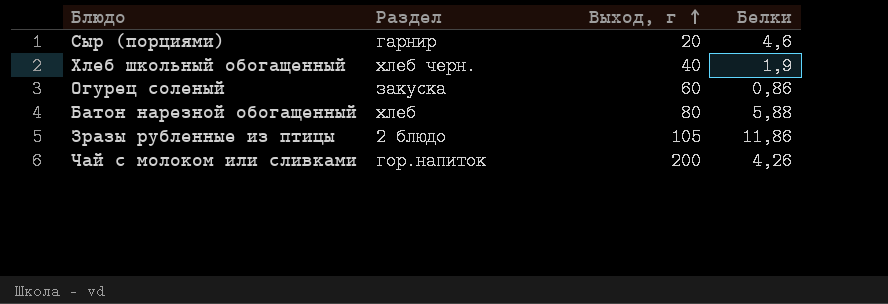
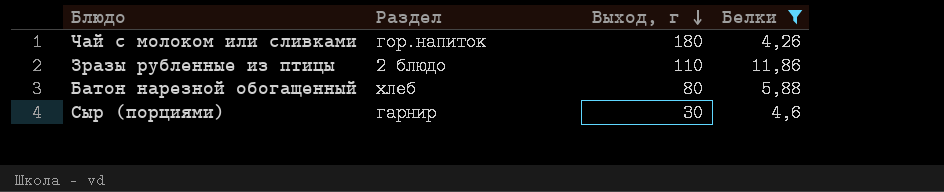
filter: none -> Белки >= 4,26
row order: Выход, г ascending -> Выход, г descending
Чай с молоком или сливками | Выход, г: 200 -> 180
Зразы рубленные из птицы | Выход, г: 105 -> 110
Сыр (порциями) | Выход, г: 20 -> 30

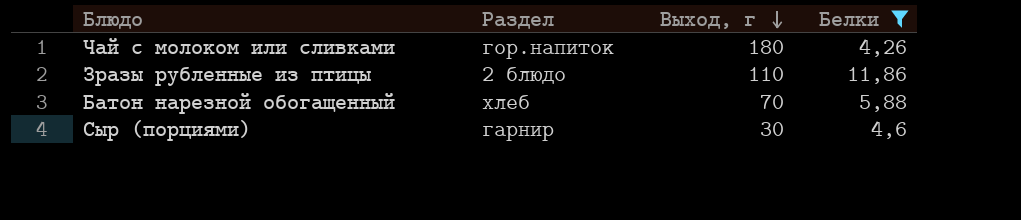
Батон нарезной обогащенный | Выход, г: 80 -> 70

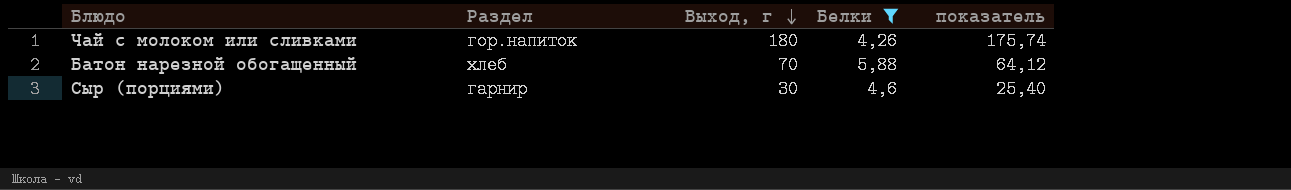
column показатель | formula: none -> [Выход, г] - [Белки]
row Зразы рубленные из птицы: 2 блюдо | 110 | 11,86 -> none

